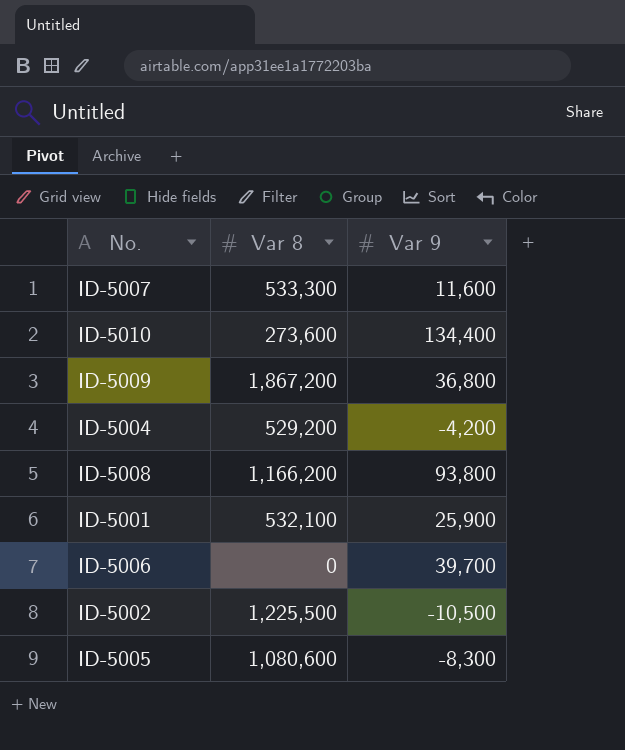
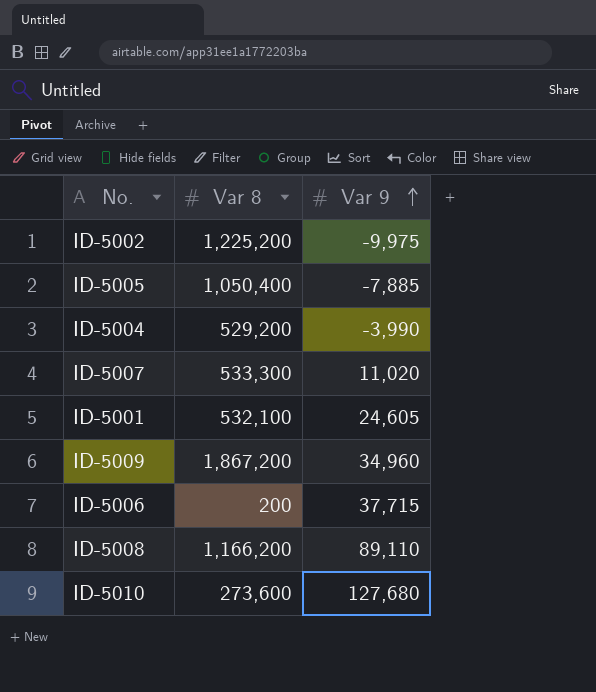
row order: none -> Var 9 ascending
ID-5002 | Var 8: 1,225,500 -> 1,225,200
ID-5002 | Var 9: -10,500 -> -9,975
ID-5005 | Var 8: 1,080,600 -> 1,050,400
ID-5005 | Var 9: -8,300 -> -7,885
ID-5004 | Var 9: -4,200 -> -3,990
ID-5007 | Var 9: 11,600 -> 11,020
ID-5001 | Var 9: 25,900 -> 24,605
ID-5009 | Var 9: 36,800 -> 34,960
ID-5006 | Var 8: 0 -> 200
ID-5006 | Var 9: 39,700 -> 37,715
ID-5008 | Var 9: 93,800 -> 89,110
ID-5010 | Var 9: 134,400 -> 127,680

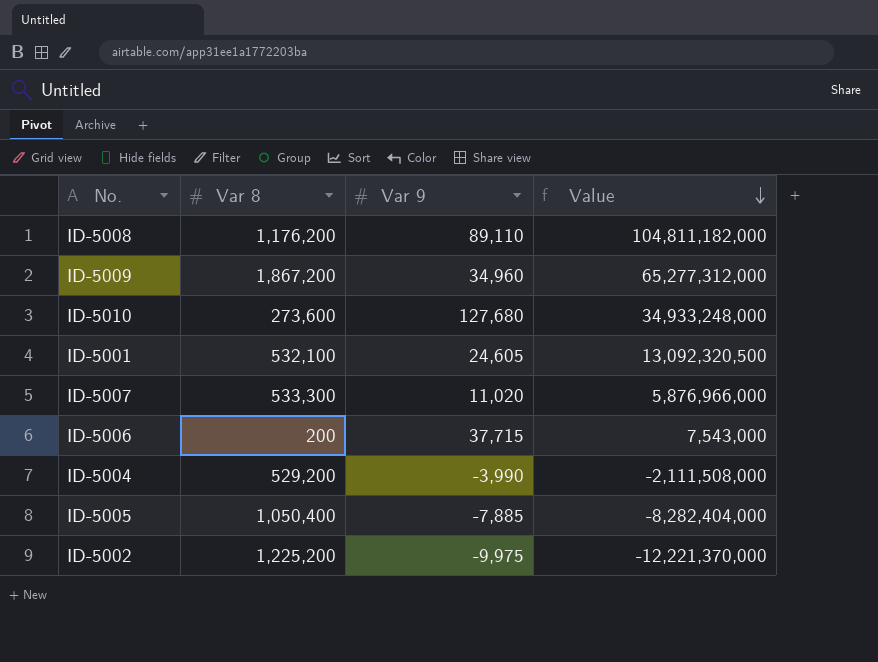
row order: Var 9 ascending -> Value descending
column Value | formula: none -> [Var 8] * [Var 9]
ID-5008 | Var 8: 1,166,200 -> 1,176,200

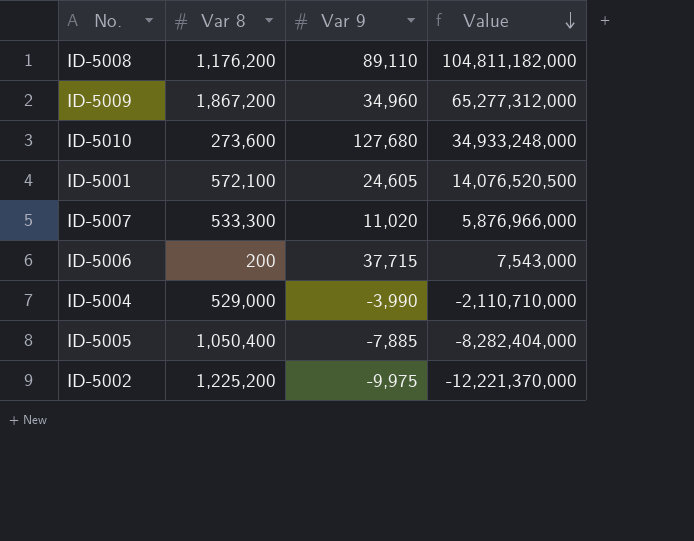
ID-5001 | Var 8: 532,100 -> 572,100
ID-5001 | Value: 13,092,320,500 -> 14,076,520,500
ID-5004 | Var 8: 529,200 -> 529,000
ID-5004 | Value: -2,111,508,000 -> -2,110,710,000

